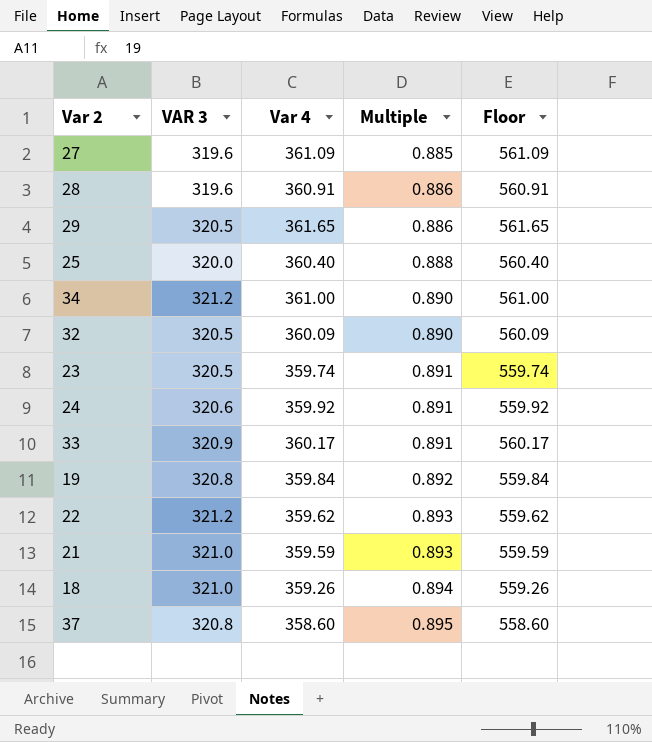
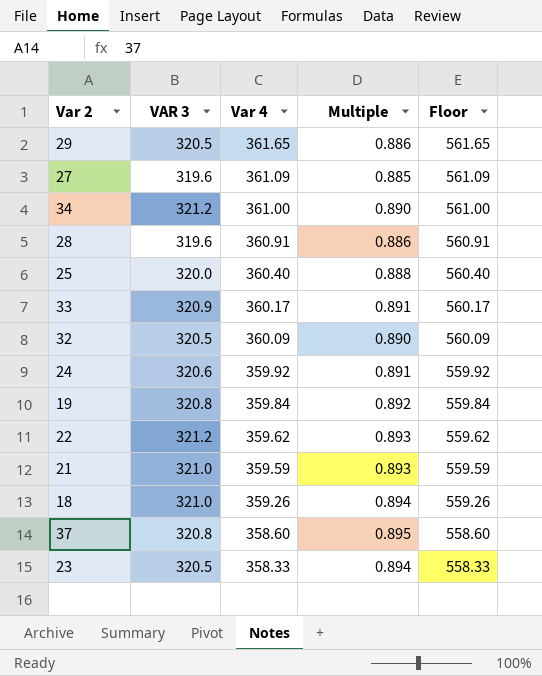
row order: Multiple ascending -> Var 4 descending
23 | Var 4: 359.74 -> 358.33
23 | Multiple: 0.891 -> 0.894
23 | Floor: 559.74 -> 558.33

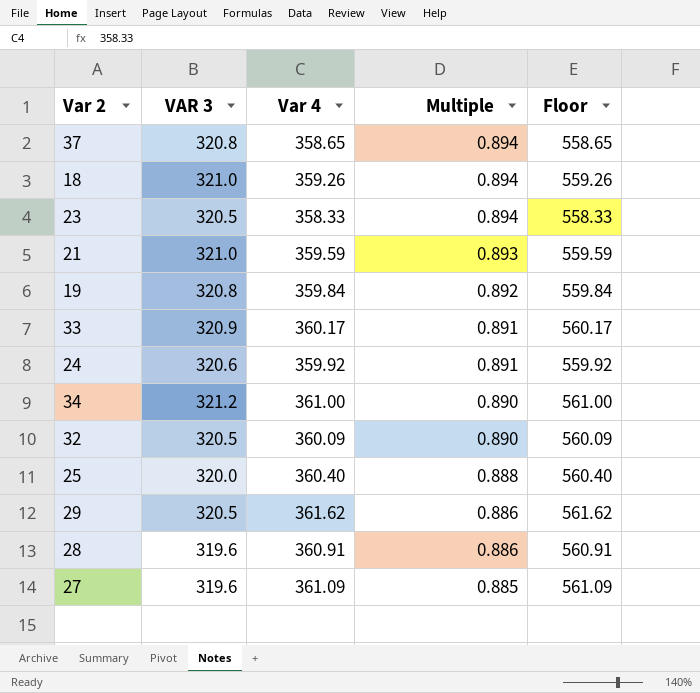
row order: Var 4 descending -> Multiple descending
row 22: 321.2 | 359.62 | 0.893 | 559.62 -> none
37 | Var 4: 358.60 -> 358.65
37 | Multiple: 0.895 -> 0.894
37 | Floor: 558.60 -> 558.65
29 | Var 4: 361.65 -> 361.62
29 | Floor: 561.65 -> 561.62

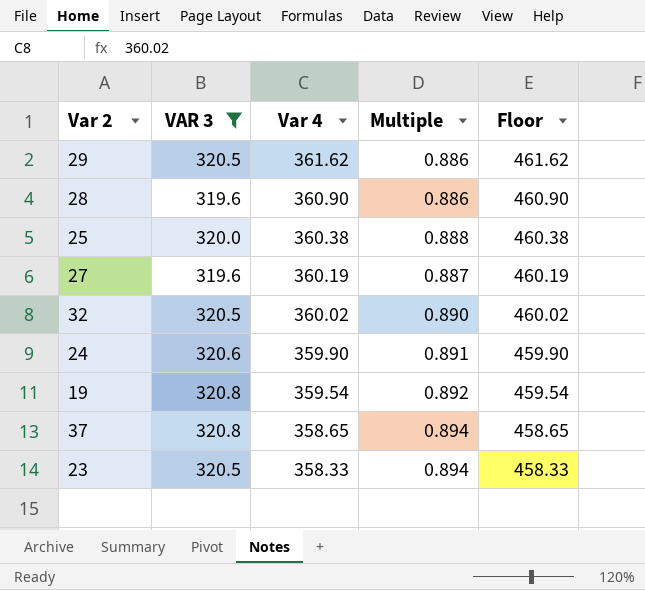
filter: none -> VAR 3 <= 320.8
row order: Multiple descending -> Var 4 descending
column Floor | formula: [Var 4] + 200 -> [Var 4] + 100
28 | Var 4: 360.91 -> 360.90
25 | Var 4: 360.40 -> 360.38
27 | Var 4: 361.09 -> 360.19
27 | Multiple: 0.885 -> 0.887
32 | Var 4: 360.09 -> 360.02
24 | Var 4: 359.92 -> 359.90
19 | Var 4: 359.84 -> 359.54

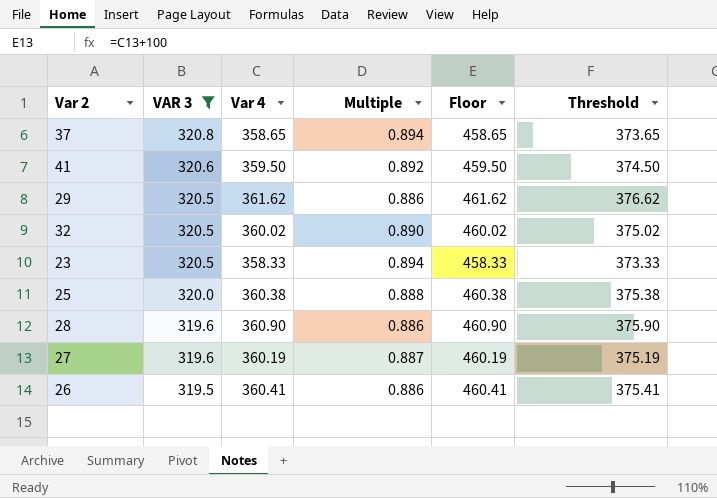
row order: Var 4 descending -> VAR 3 descending
column Threshold | formula: none -> [Var 4] + 15
row 24: 320.6 | 359.90 | 0.891 | 459.90 -> none
row 19: 320.8 | 359.54 | 0.892 | 459.54 -> none
row 41: none -> 320.6 | 359.50 | 0.892 | 459.50 | 374.50
row 26: none -> 319.5 | 360.41 | 0.886 | 460.41 | 375.41

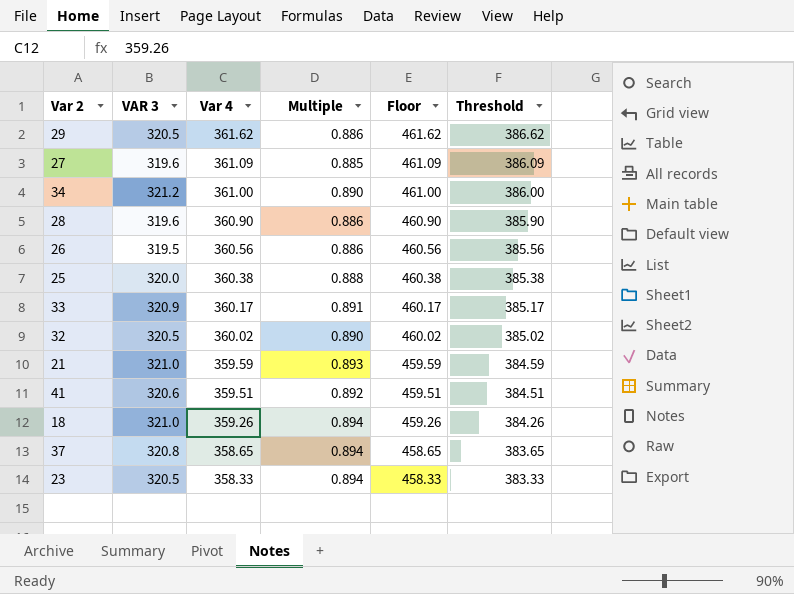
filter: VAR 3 <= 320.8 -> none
row order: VAR 3 descending -> Var 4 descending
column Threshold | formula: [Var 4] + 15 -> [Var 4] + 25
27 | Var 4: 360.19 -> 361.09
27 | Multiple: 0.887 -> 0.885
27 | Floor: 460.19 -> 461.09
26 | Var 4: 360.41 -> 360.56
26 | Floor: 460.41 -> 460.56
41 | Var 4: 359.50 -> 359.51
41 | Floor: 459.50 -> 459.51

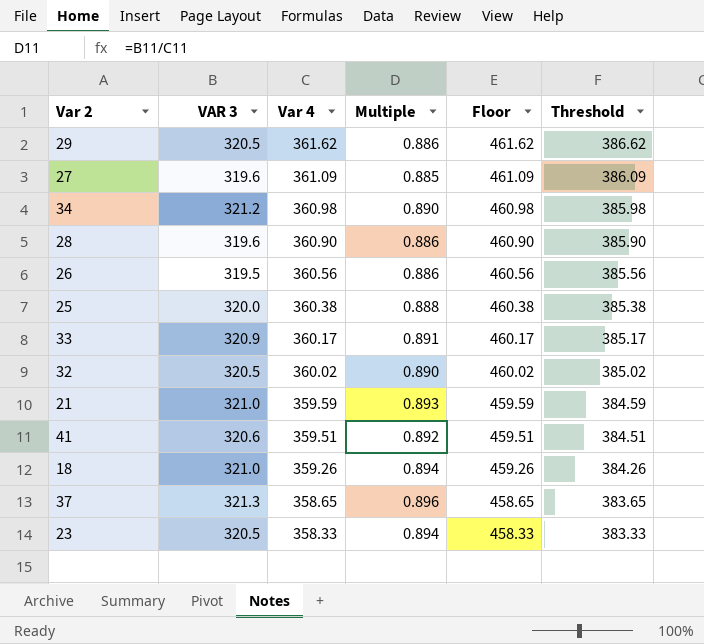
34 | Var 4: 361.00 -> 360.98
34 | Floor: 461.00 -> 460.98
34 | Threshold: 386.00 -> 385.98
37 | VAR 3: 320.8 -> 321.3
37 | Multiple: 0.894 -> 0.896

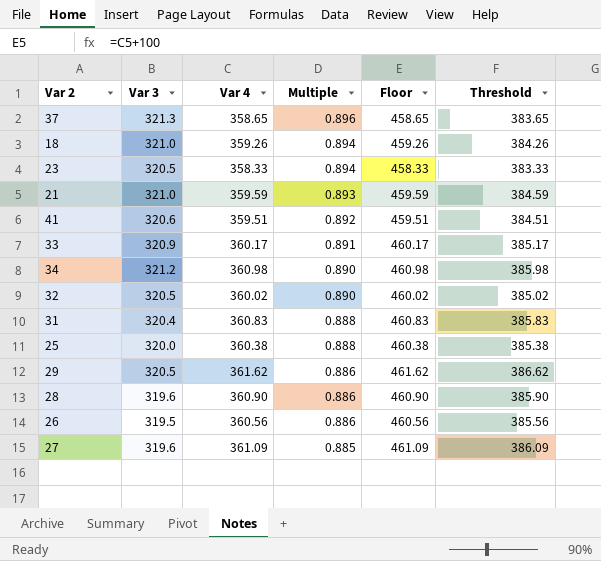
row order: Var 4 descending -> Multiple descending
column name: VAR 3 -> Var 3
row 31: none -> 320.4 | 360.83 | 0.888 | 460.83 | 385.83

